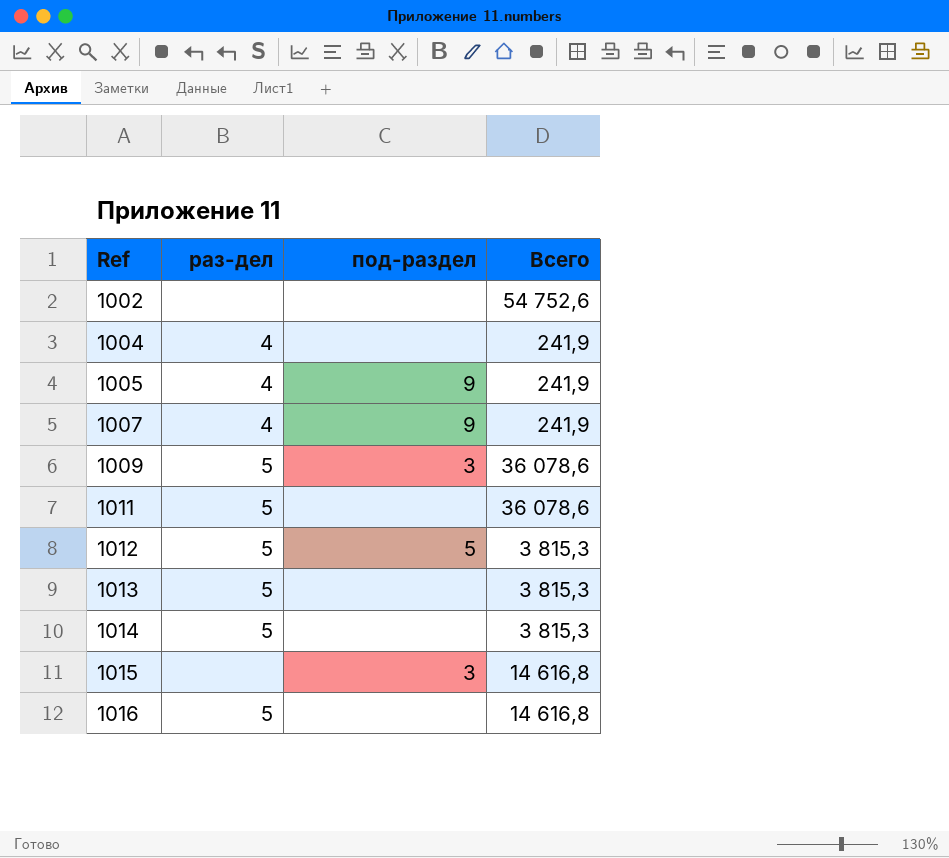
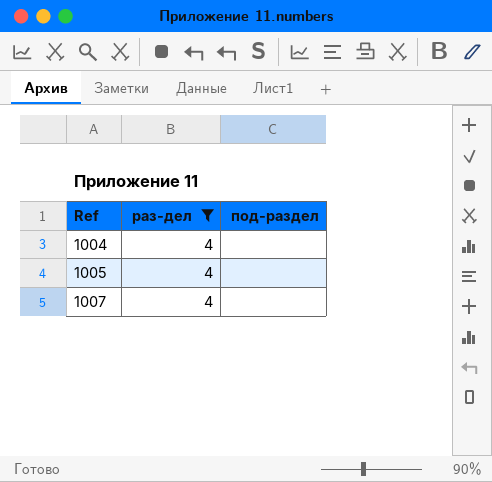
filter: none -> раз-дел = 4
column Всего | position: 4 -> none
1005 | под-раздел: 9 -> none
1007 | под-раздел: 9 -> none

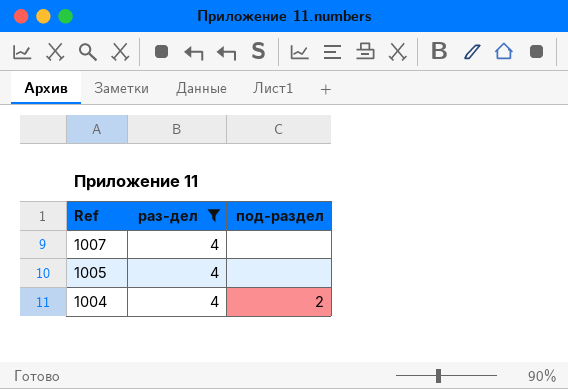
row order: Ref ascending -> Ref descending
1004 | под-раздел: none -> 2

